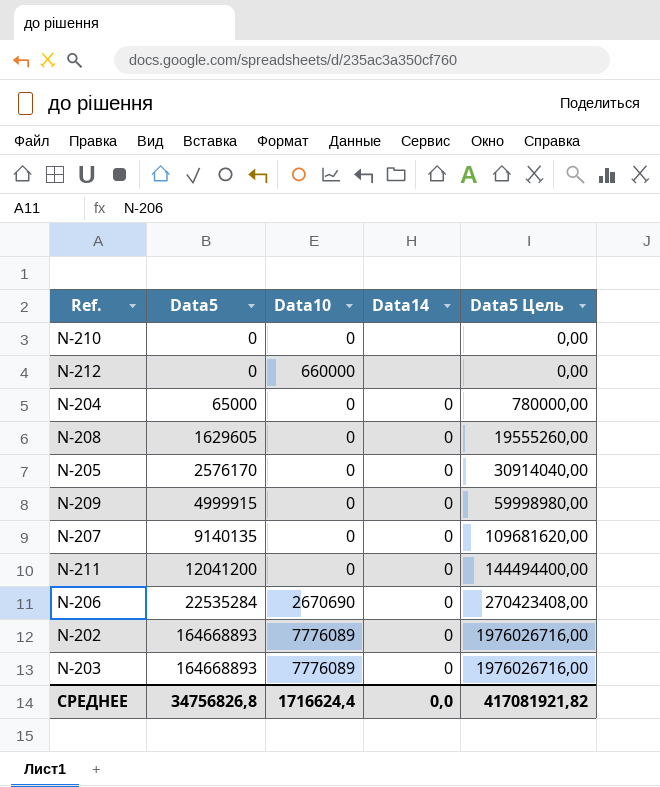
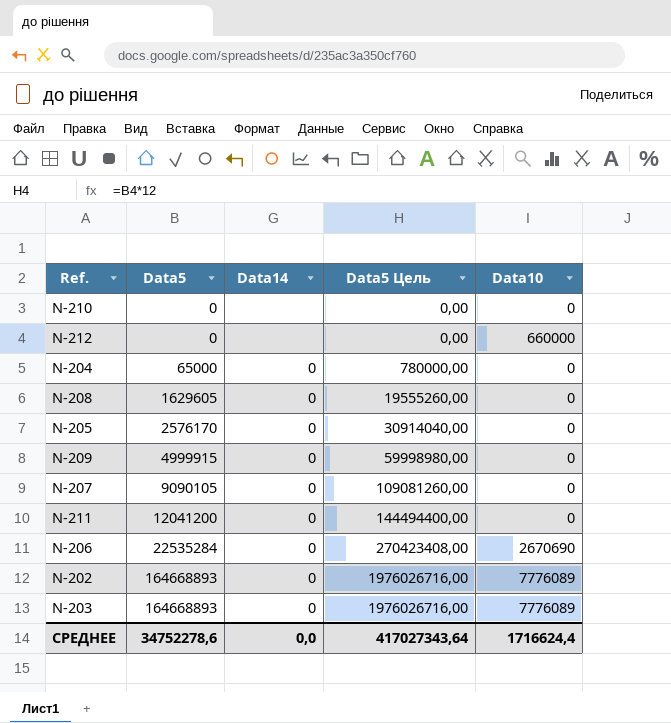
column Data10 | position: 3 -> 5
N-207 | Data5: 9140135 -> 9090105
N-207 | Data5 Цель: 109681620,00 -> 109081260,00
СРЕДНЕЕ | Data5: 34756826,8 -> 34752278,6
СРЕДНЕЕ | Data5 Цель: 417081921,82 -> 417027343,64

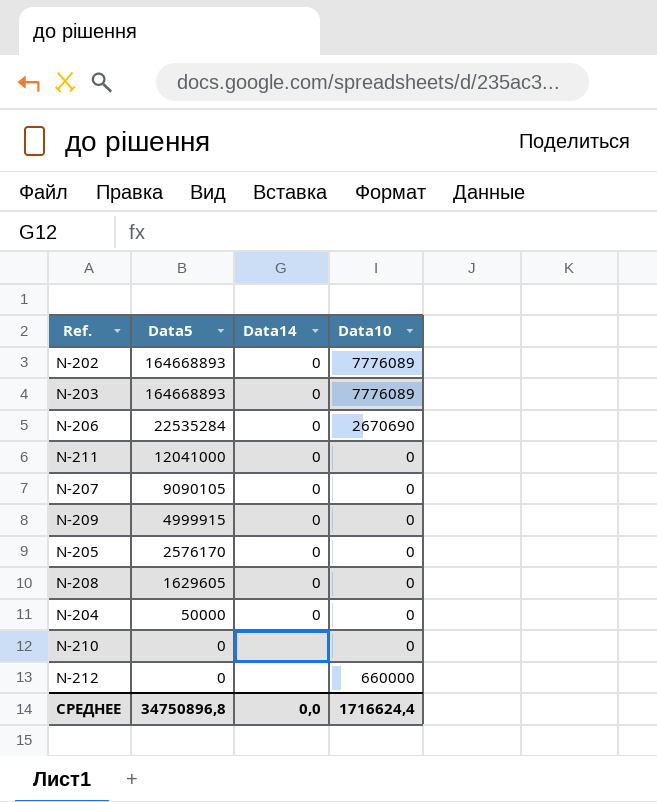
row order: Data5 ascending -> Data5 descending
column Data5 Цель | formula: [Data5] * 12 -> none
N-211 | Data5: 12041200 -> 12041000
N-204 | Data5: 65000 -> 50000
СРЕДНЕЕ | Data5: 34752278,6 -> 34750896,8

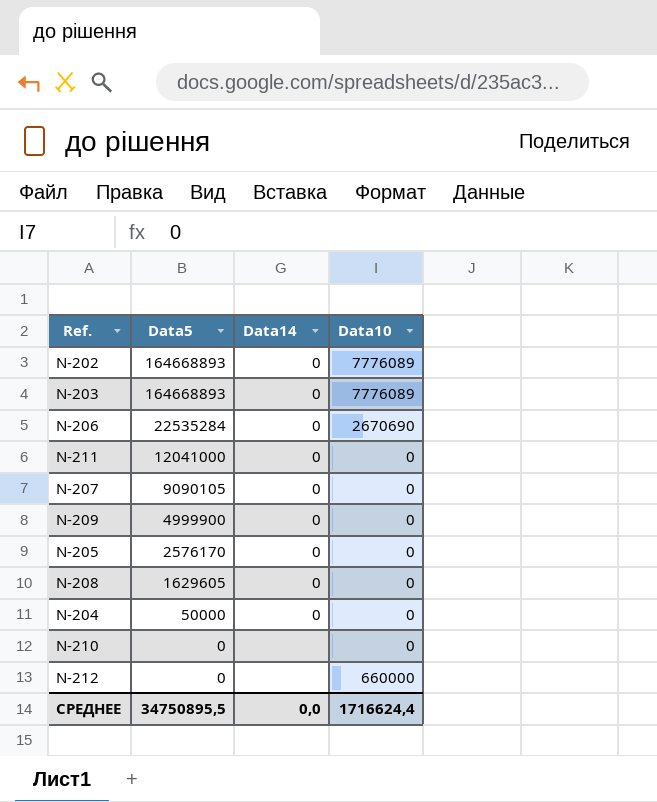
N-209 | Data5: 4999915 -> 4999900
СРЕДНЕЕ | Data5: 34750896,8 -> 34750895,5

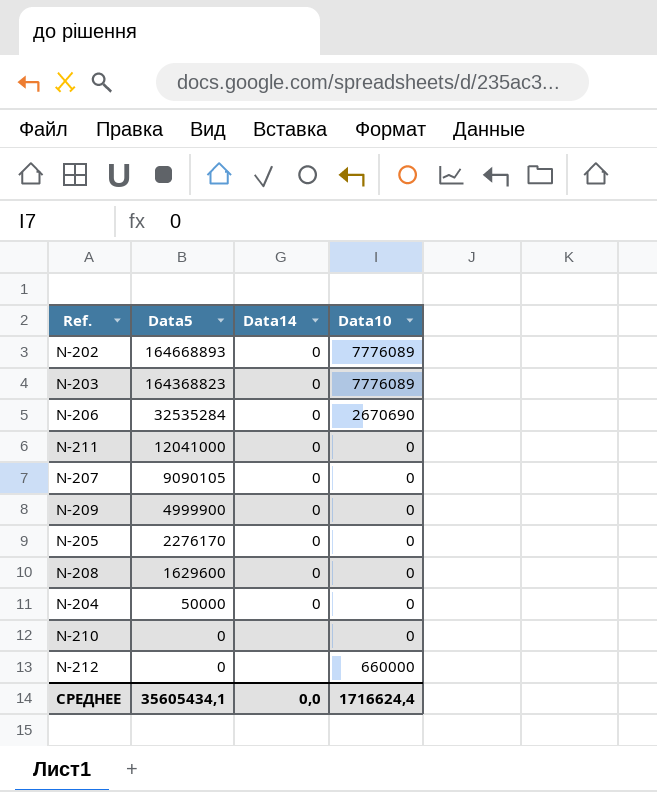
N-203 | Data5: 164668893 -> 164368823
N-206 | Data5: 22535284 -> 32535284
N-205 | Data5: 2576170 -> 2276170
N-208 | Data5: 1629605 -> 1629600
СРЕДНЕЕ | Data5: 34750895,5 -> 35605434,1

